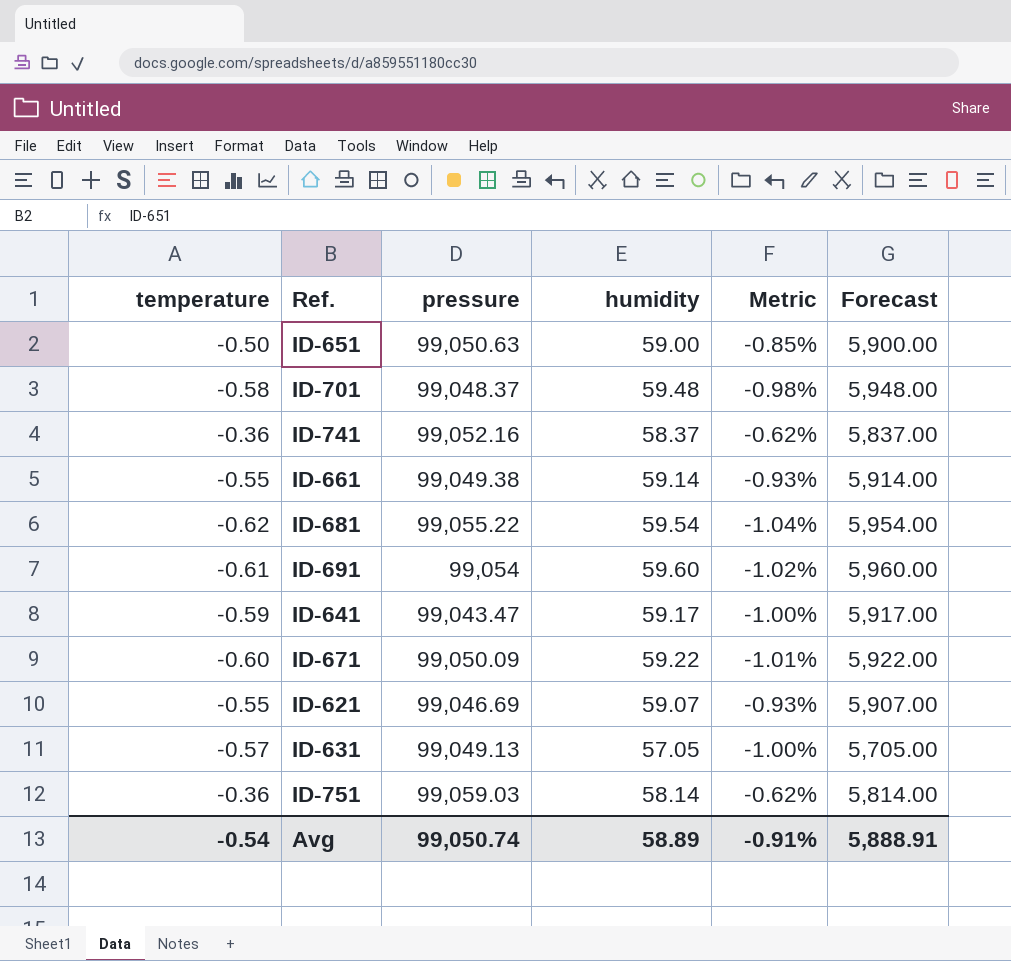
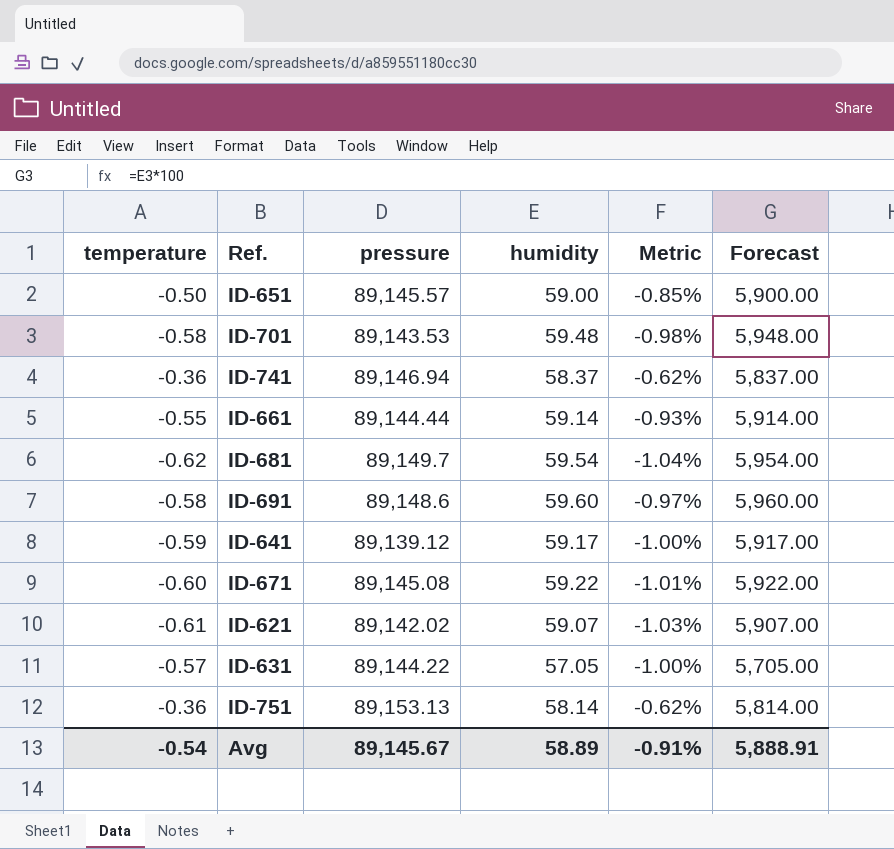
ID-651 | pressure: 99,050.63 -> 89,145.57
ID-701 | pressure: 99,048.37 -> 89,143.53
ID-741 | pressure: 99,052.16 -> 89,146.94
ID-661 | pressure: 99,049.38 -> 89,144.44
ID-681 | pressure: 99,055.22 -> 89,149.7
ID-691 | temperature: -0.61 -> -0.58
ID-691 | pressure: 99,054 -> 89,148.6
ID-691 | Metric: -1.02% -> -0.97%
ID-641 | pressure: 99,043.47 -> 89,139.12
ID-671 | pressure: 99,050.09 -> 89,145.08
ID-621 | temperature: -0.55 -> -0.61
ID-621 | pressure: 99,046.69 -> 89,142.02
ID-621 | Metric: -0.93% -> -1.03%
ID-631 | pressure: 99,049.13 -> 89,144.22
ID-751 | pressure: 99,059.03 -> 89,153.13
Avg | pressure: 99,050.74 -> 89,145.67

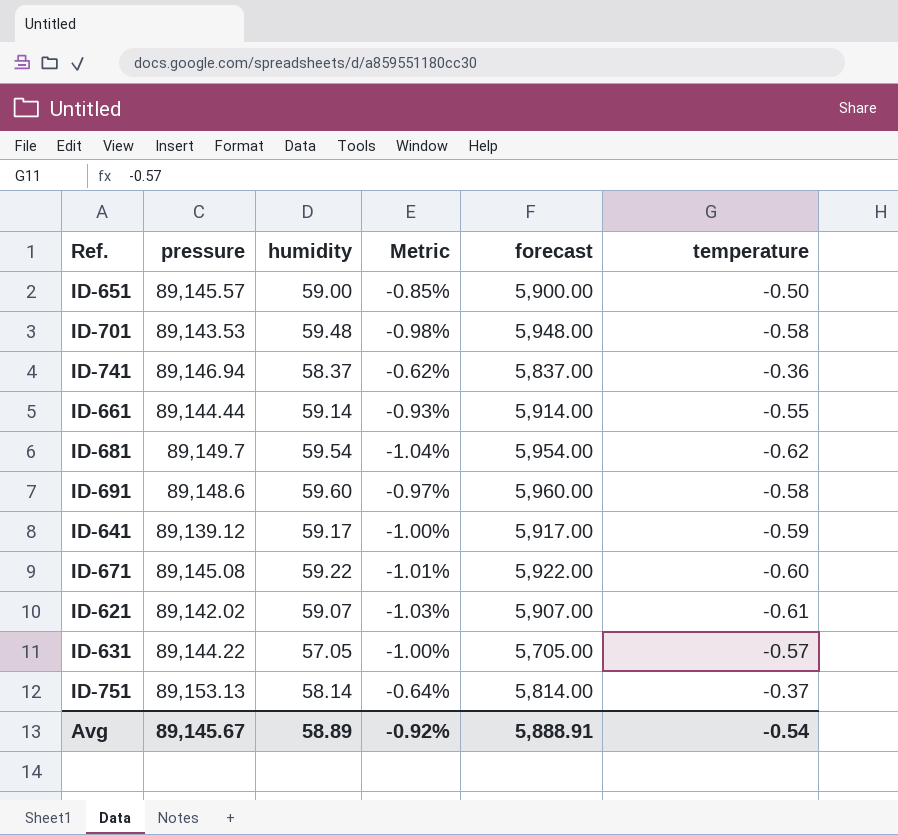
column name: Forecast -> forecast
column temperature | position: 1 -> 6
ID-751 | Metric: -0.62% -> -0.64%
ID-751 | temperature: -0.36 -> -0.37
Avg | Metric: -0.91% -> -0.92%

